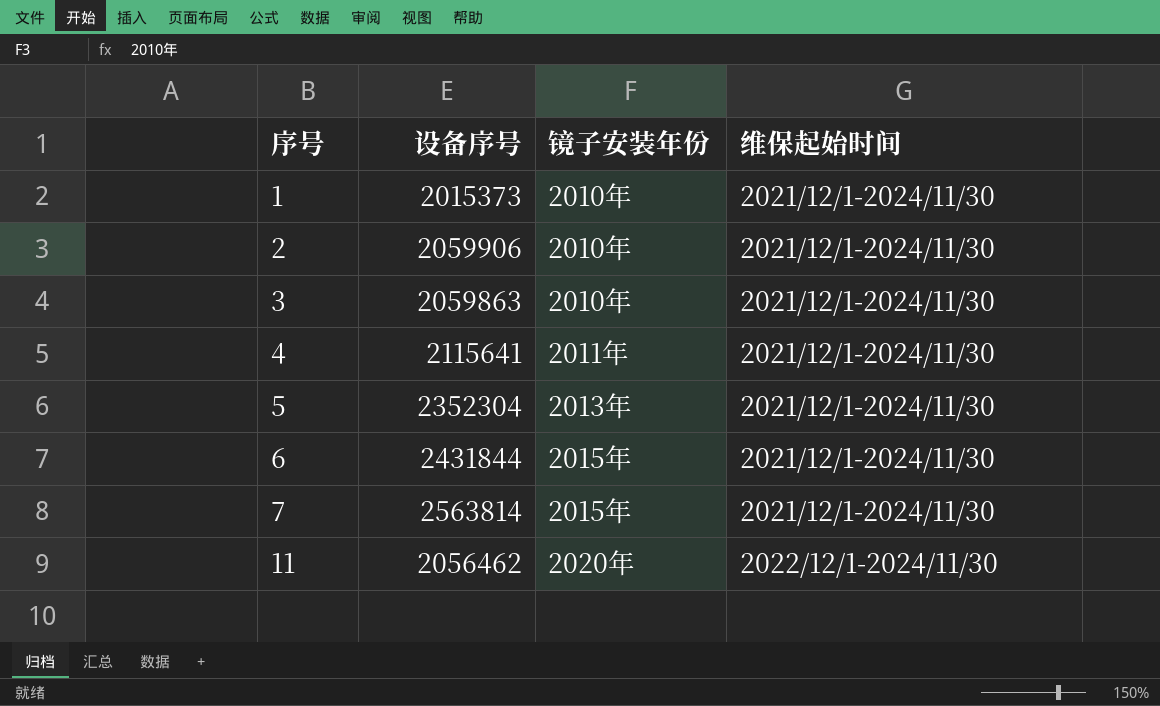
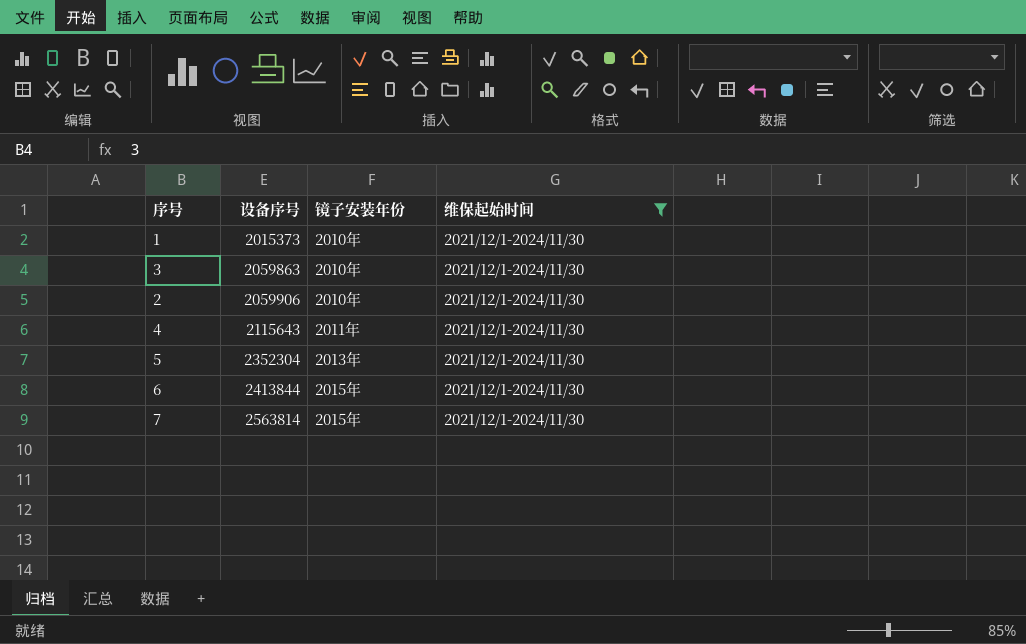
filter: none -> 维保起始时间 = 2021/12/1-2024/11/30
row order: 序号 ascending -> 设备序号 ascending
4 | 设备序号: 2115641 -> 2115643
6 | 设备序号: 2431844 -> 2413844

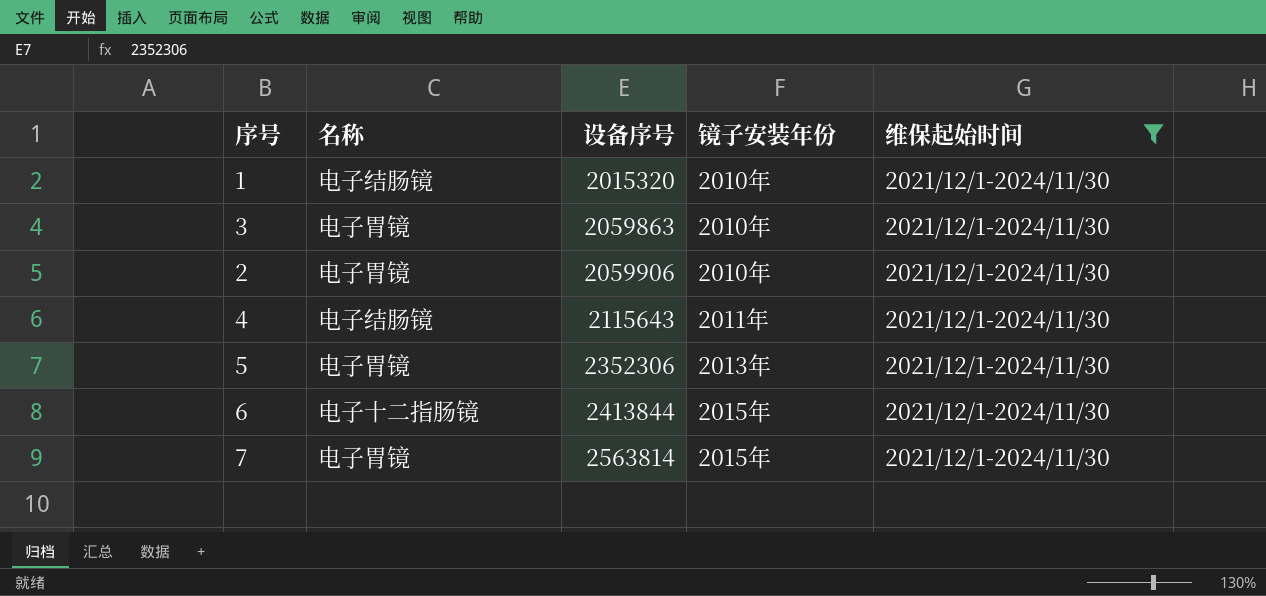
column 名称 | position: none -> 2
1 | 设备序号: 2015373 -> 2015320
5 | 设备序号: 2352304 -> 2352306

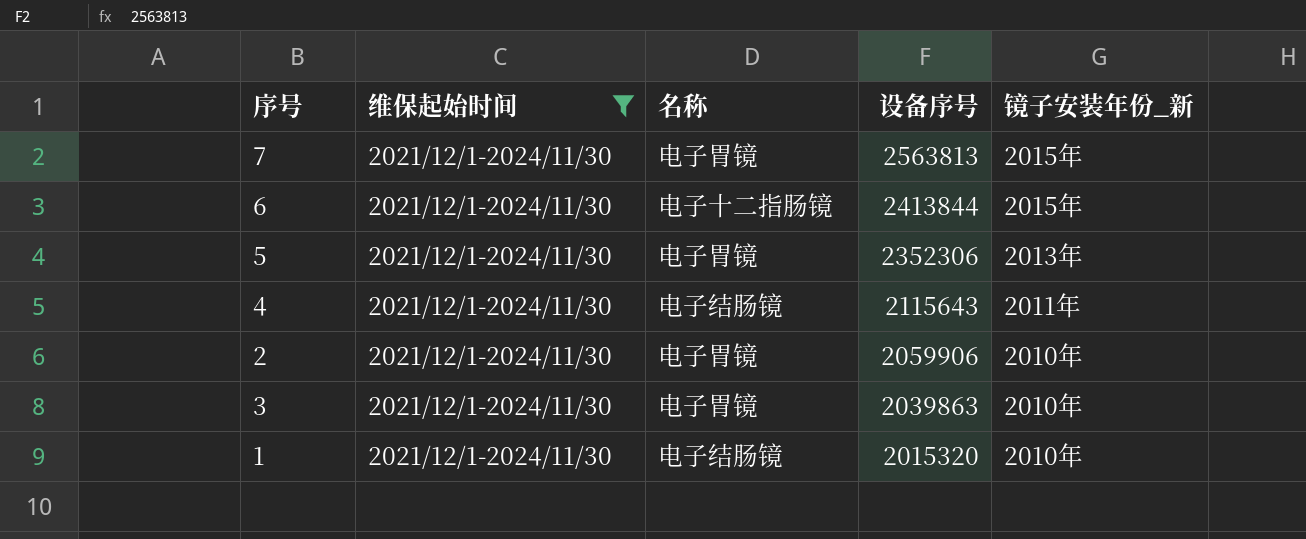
row order: 设备序号 ascending -> 设备序号 descending
column 维保起始时间 | position: 5 -> 2
column name: 镜子安装年份 -> 镜子安装年份_新
7 | 设备序号: 2563814 -> 2563813
3 | 设备序号: 2059863 -> 2039863

